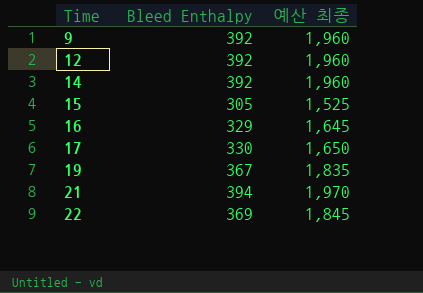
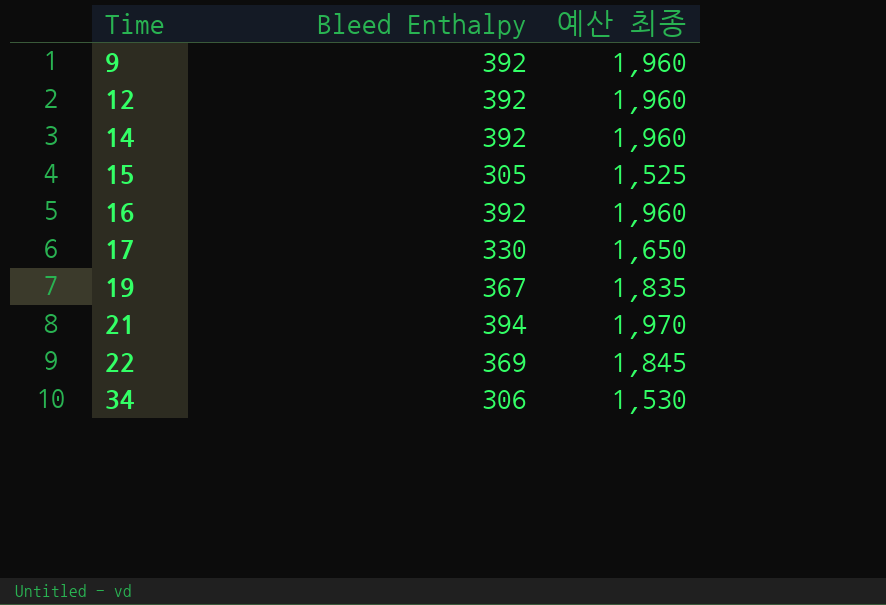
16 | Bleed Enthalpy: 329 -> 392
16 | 예산 최종: 1,645 -> 1,960
row 34: none -> 306 | 1,530

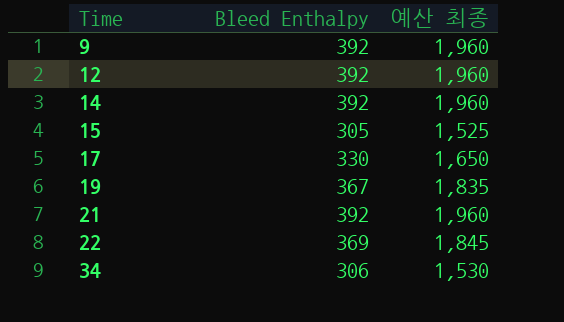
row 16: 392 | 1,960 -> none
21 | Bleed Enthalpy: 394 -> 392
21 | 예산 최종: 1,970 -> 1,960

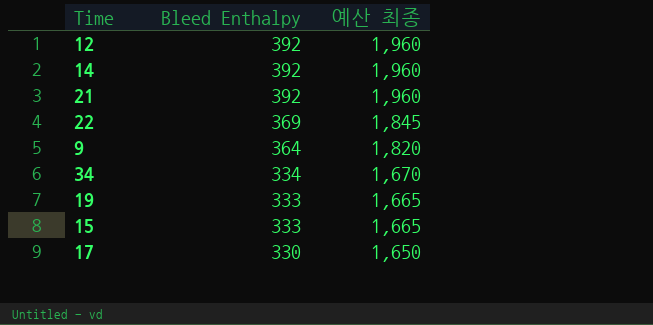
row order: Time ascending -> Bleed Enthalpy descending
9 | Bleed Enthalpy: 392 -> 364
9 | 예산 최종: 1,960 -> 1,820
34 | Bleed Enthalpy: 306 -> 334
34 | 예산 최종: 1,530 -> 1,670
19 | Bleed Enthalpy: 367 -> 333
19 | 예산 최종: 1,835 -> 1,665
15 | Bleed Enthalpy: 305 -> 333
15 | 예산 최종: 1,525 -> 1,665

